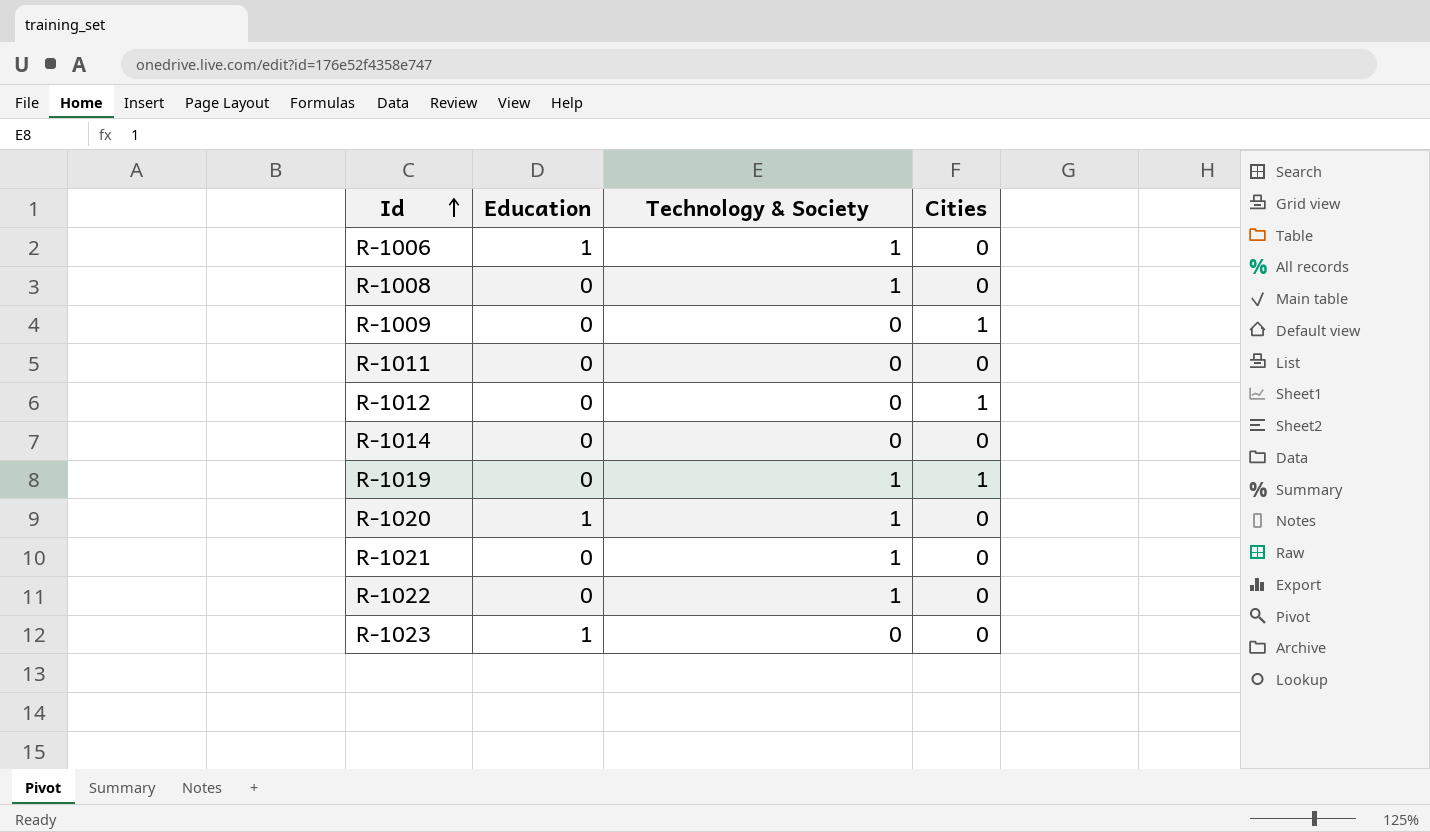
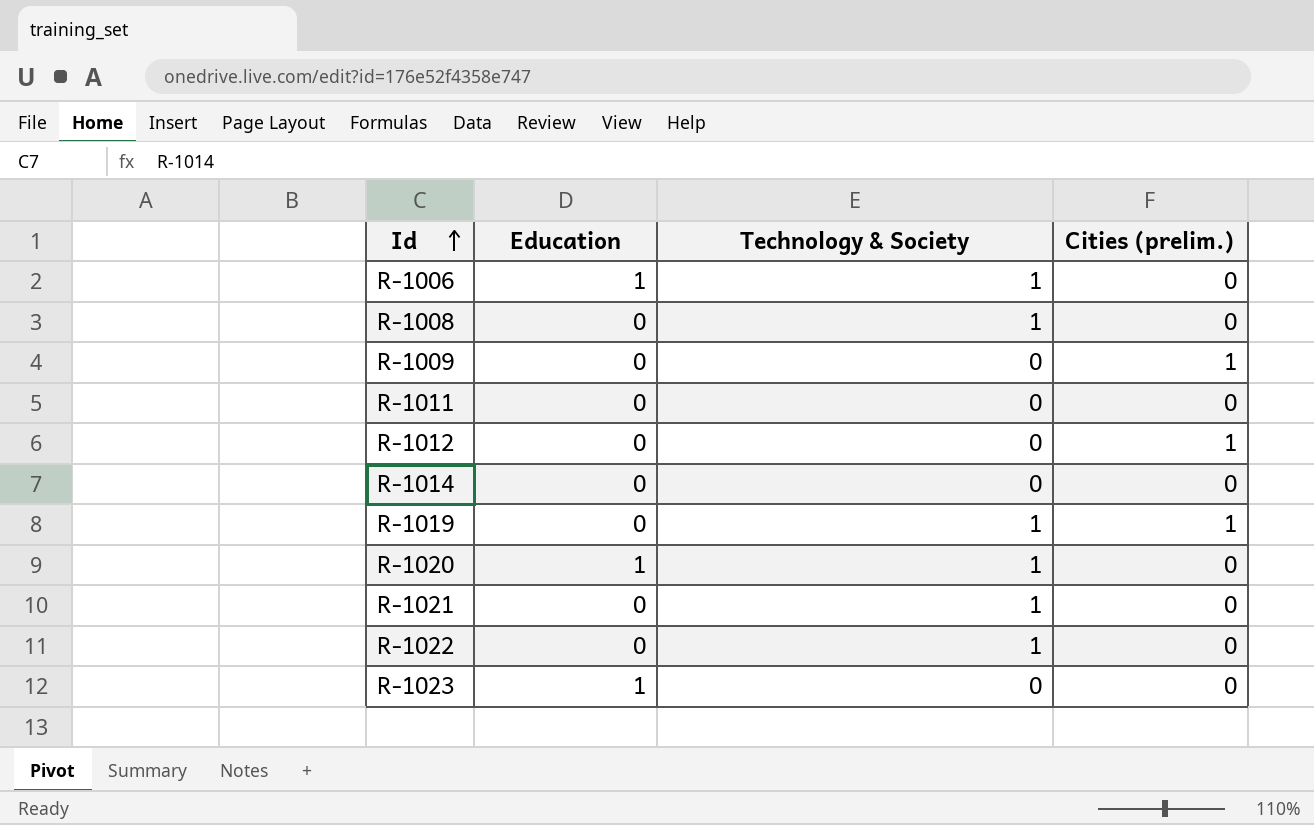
column name: Cities -> Cities (prelim.)

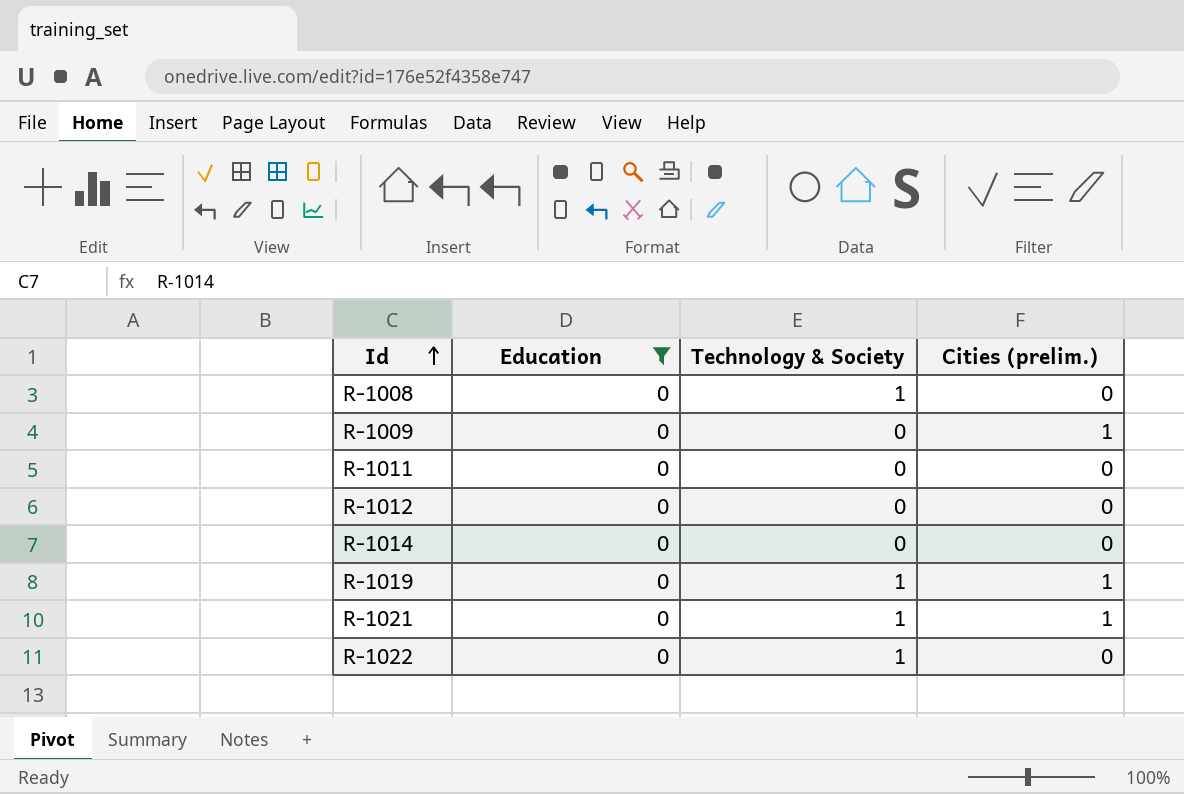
filter: none -> Education = 0
R-1012 | Cities (prelim.): 1 -> 0
R-1021 | Cities (prelim.): 0 -> 1

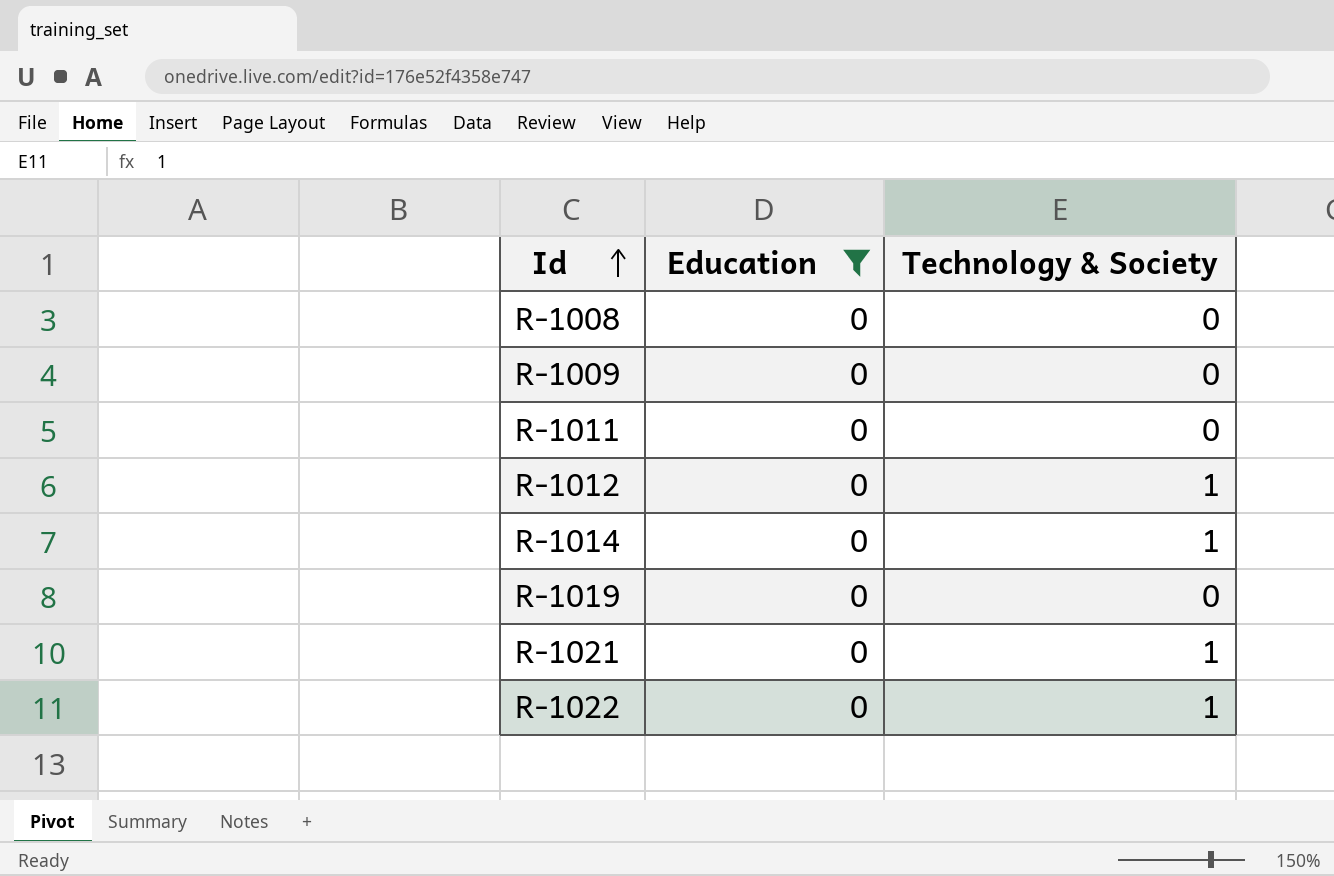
column Cities (prelim.) | position: 4 -> none
R-1008 | Technology & Society: 1 -> 0
R-1012 | Technology & Society: 0 -> 1
R-1014 | Technology & Society: 0 -> 1
R-1019 | Technology & Society: 1 -> 0

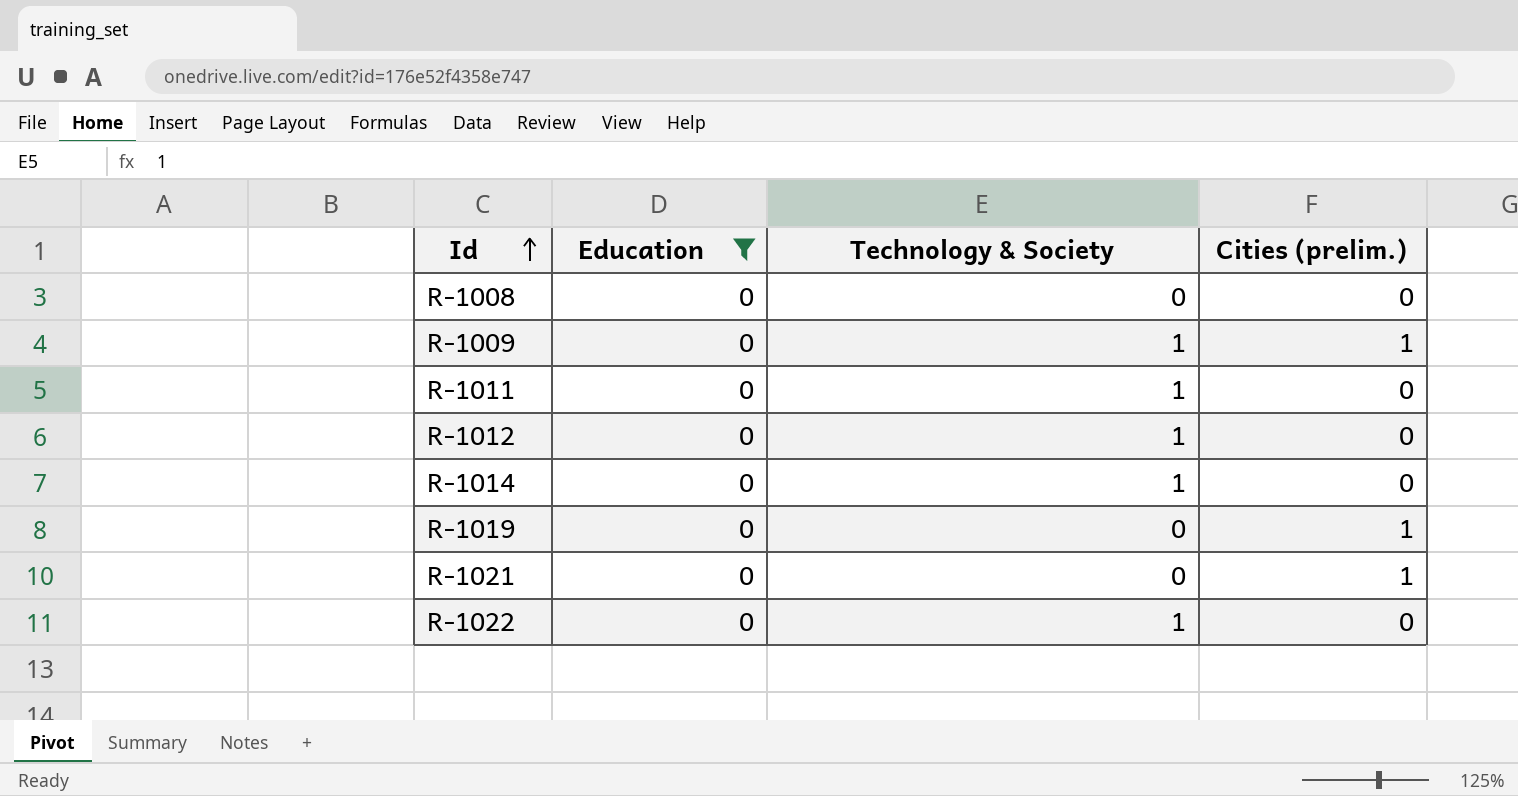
column Cities (prelim.) | position: none -> 4
R-1009 | Technology & Society: 0 -> 1
R-1011 | Technology & Society: 0 -> 1
R-1021 | Technology & Society: 1 -> 0

